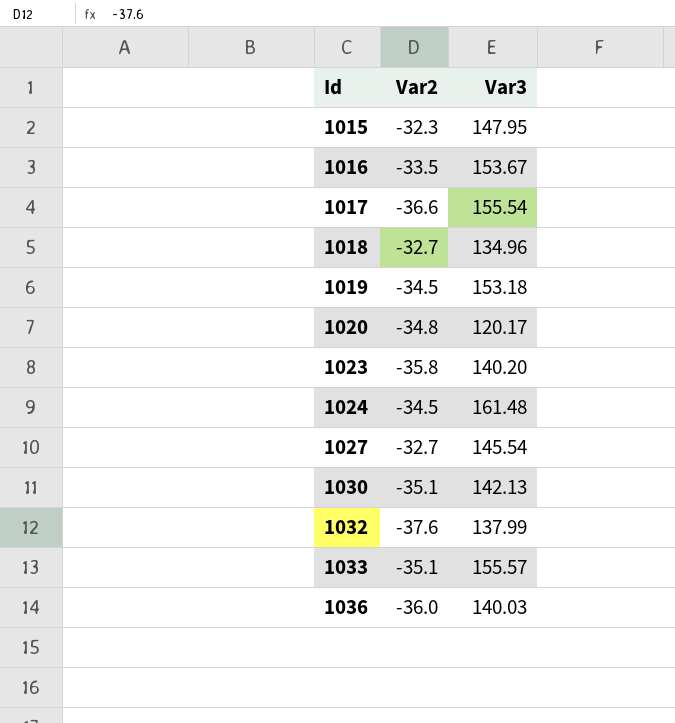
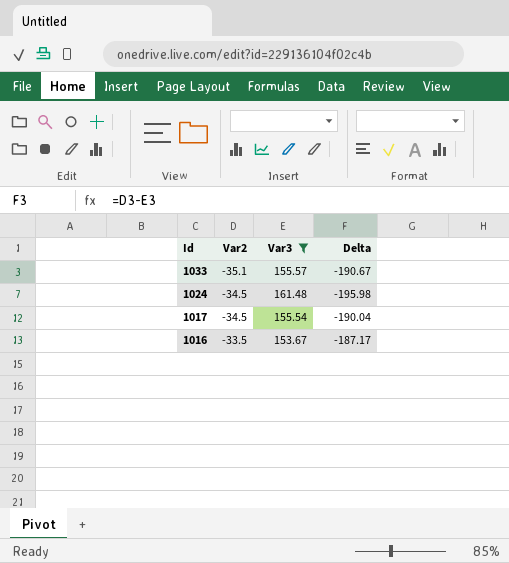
filter: none -> Var3 >= 153.67
row order: Id ascending -> Id descending
column Delta | formula: none -> [Var2] - [Var3]
1017 | Var2: -36.6 -> -34.5

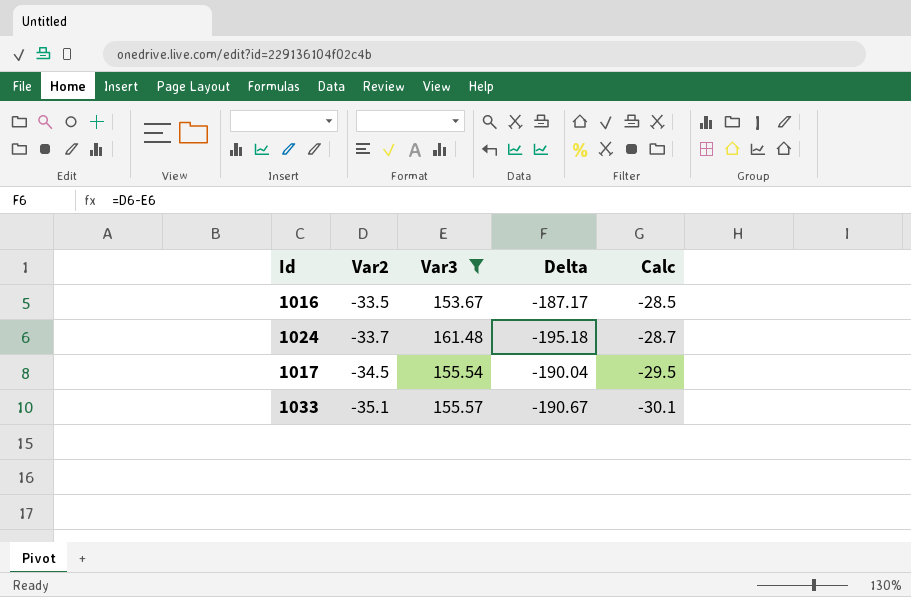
row order: Id descending -> Var2 descending
column Calc | formula: none -> [Var2] + 5
1024 | Var2: -34.5 -> -33.7
1024 | Delta: -195.98 -> -195.18

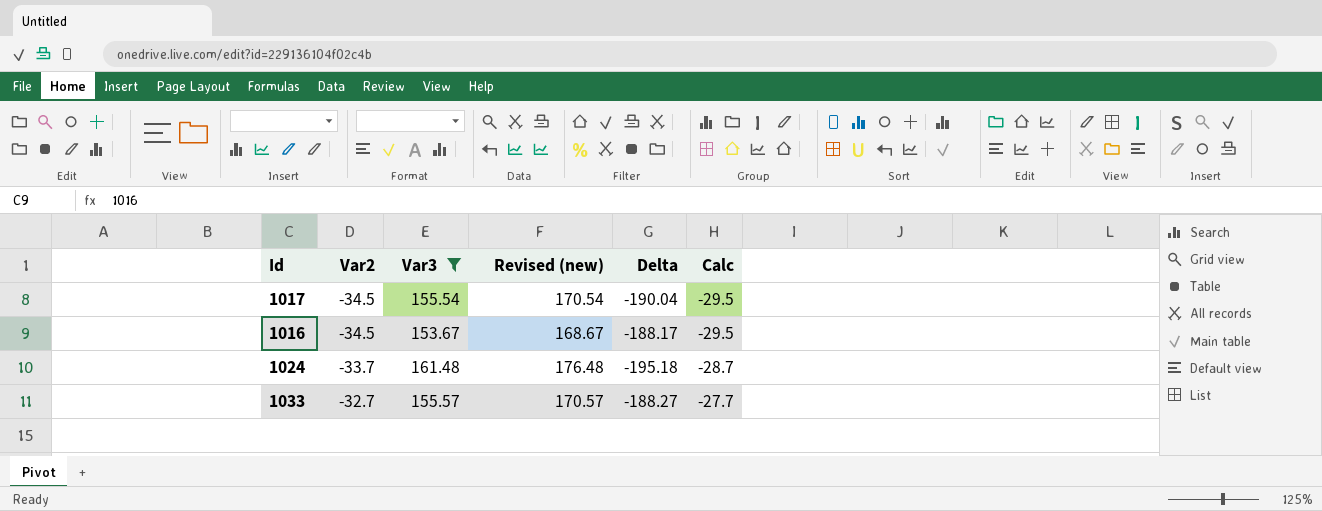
row order: Var2 descending -> Var2 ascending
column Revised (new) | formula: none -> [Var3] + 15
1016 | Var2: -33.5 -> -34.5
1016 | Delta: -187.17 -> -188.17
1016 | Calc: -28.5 -> -29.5
1033 | Var2: -35.1 -> -32.7
1033 | Delta: -190.67 -> -188.27
1033 | Calc: -30.1 -> -27.7

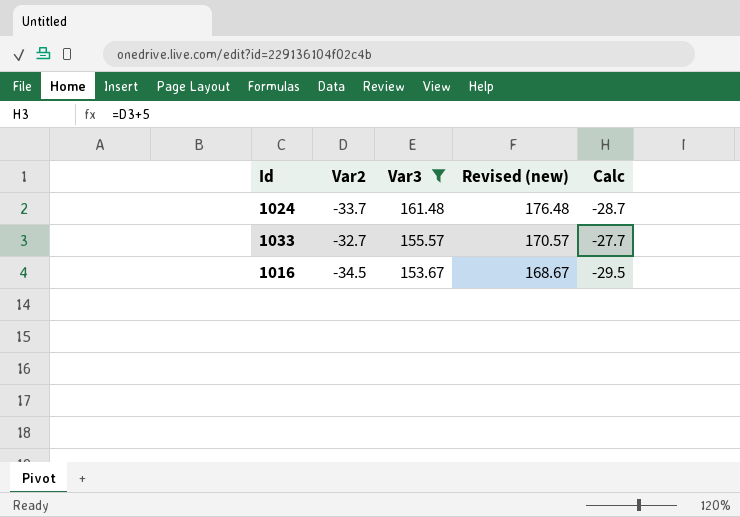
row order: Var2 ascending -> Var3 descending
column Delta | formula: [Var2] - [Var3] -> none
row 1017: -34.5 | 155.54 | 170.54 | -190.04 | -29.5 -> none

